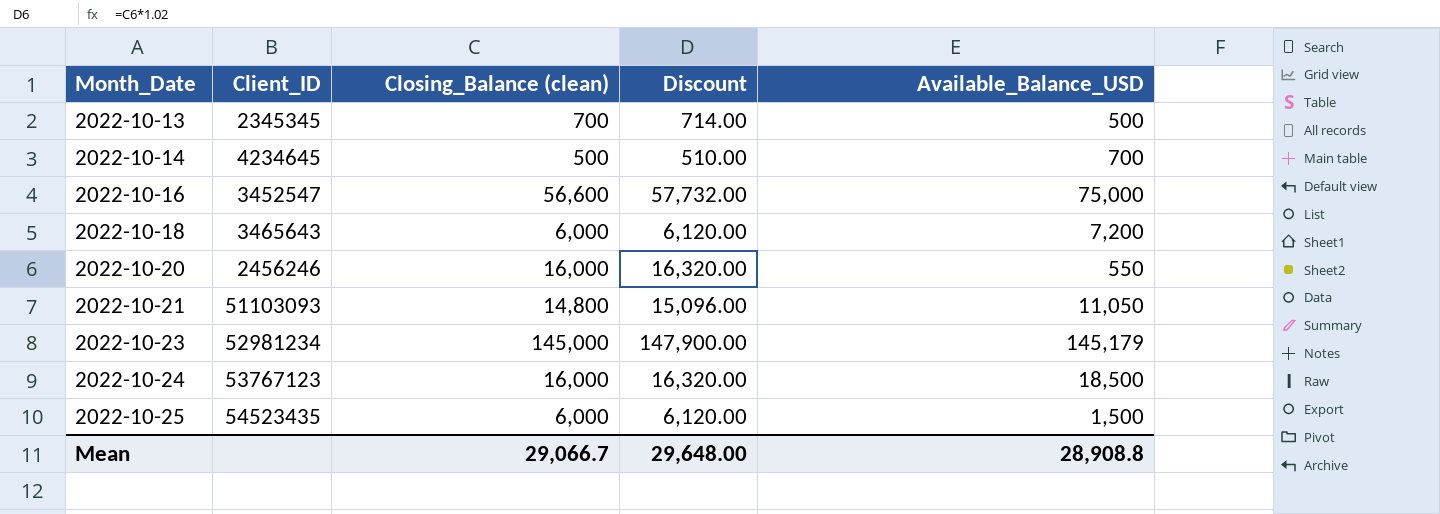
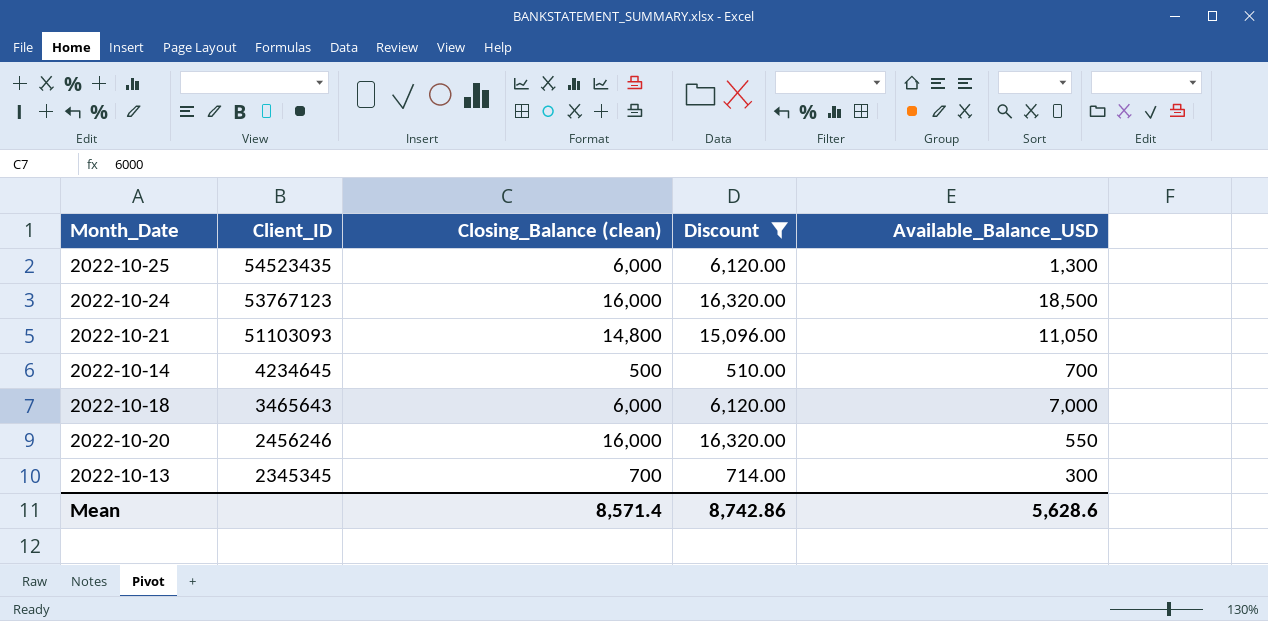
filter: none -> Discount <= 16,320.00
row order: Month_Date ascending -> Client_ID descending
2022-10-25 | Available_Balance_USD: 1,500 -> 1,300
2022-10-18 | Available_Balance_USD: 7,200 -> 7,000
2022-10-13 | Available_Balance_USD: 500 -> 300
Mean | Closing_Balance (clean): 29,066.7 -> 8,571.4
Mean | Discount: 29,648.00 -> 8,742.86
Mean | Available_Balance_USD: 28,908.8 -> 5,628.6

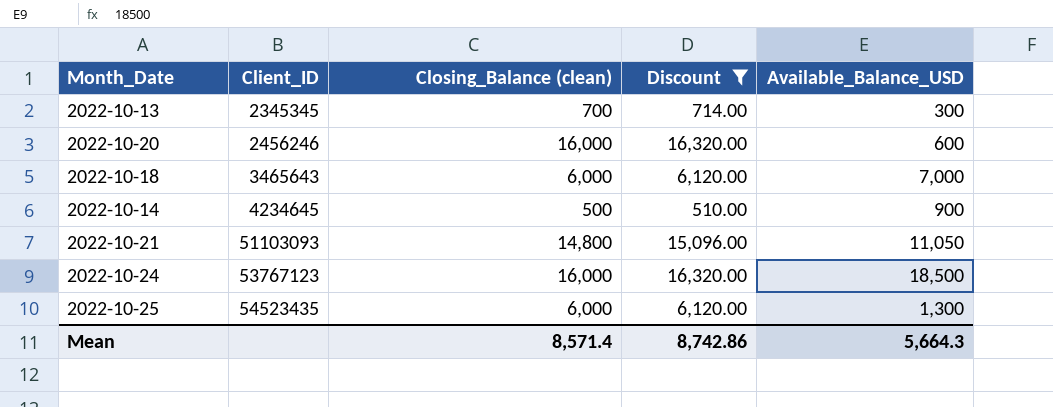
row order: Client_ID descending -> Client_ID ascending
2022-10-20 | Available_Balance_USD: 550 -> 600
2022-10-14 | Available_Balance_USD: 700 -> 900
Mean | Available_Balance_USD: 5,628.6 -> 5,664.3

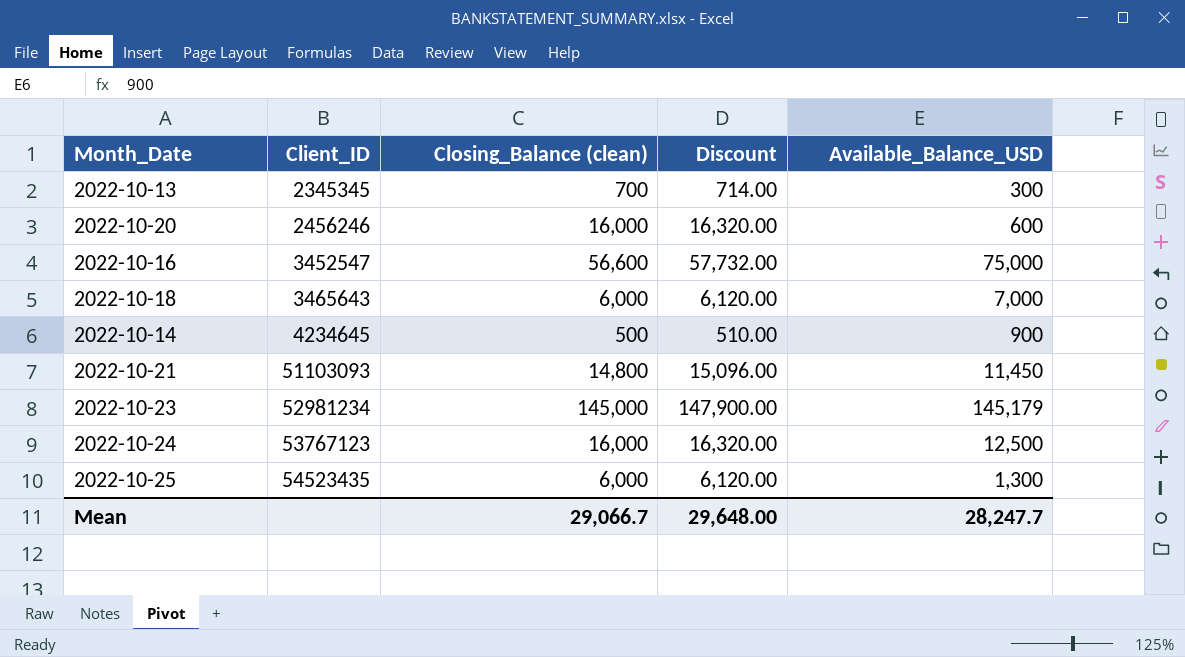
filter: Discount <= 16,320.00 -> none
2022-10-21 | Available_Balance_USD: 11,050 -> 11,450
2022-10-24 | Available_Balance_USD: 18,500 -> 12,500
Mean | Closing_Balance (clean): 8,571.4 -> 29,066.7
Mean | Discount: 8,742.86 -> 29,648.00
Mean | Available_Balance_USD: 5,664.3 -> 28,247.7

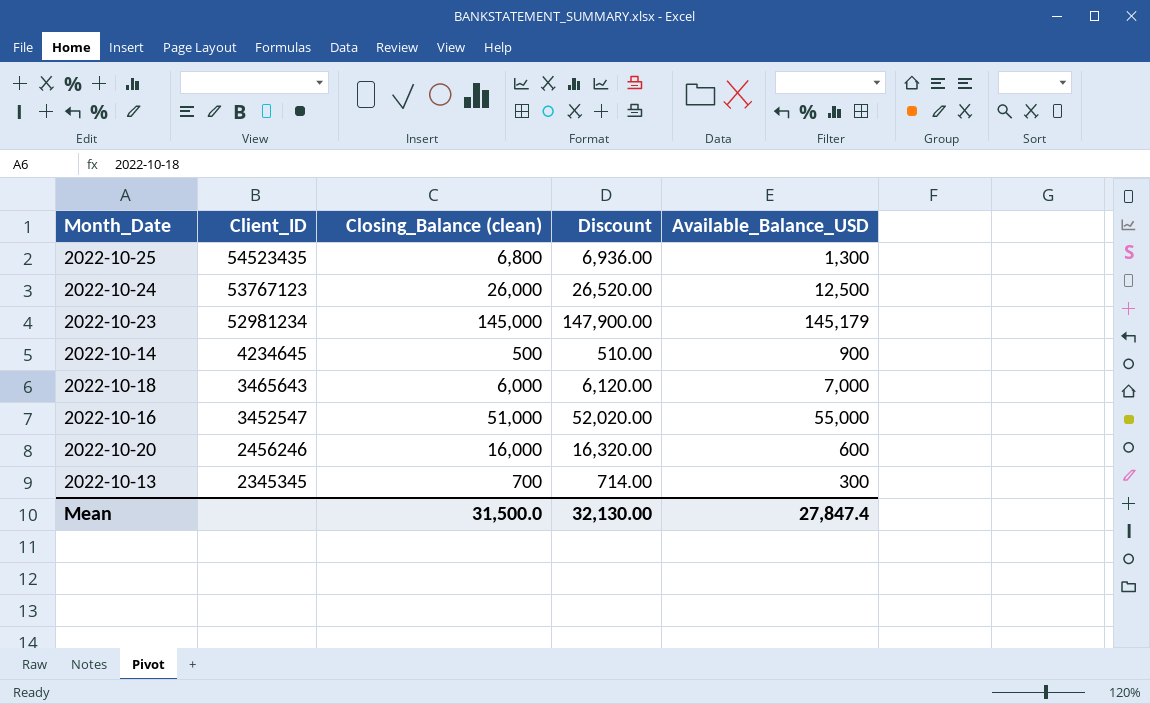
row order: Client_ID ascending -> Client_ID descending
row 2022-10-21: 51103093 | 14,800 | 15,096.00 | 11,450 -> none
2022-10-25 | Closing_Balance (clean): 6,000 -> 6,800
2022-10-25 | Discount: 6,120.00 -> 6,936.00
2022-10-24 | Closing_Balance (clean): 16,000 -> 26,000
2022-10-24 | Discount: 16,320.00 -> 26,520.00
2022-10-16 | Closing_Balance (clean): 56,600 -> 51,000
2022-10-16 | Discount: 57,732.00 -> 52,020.00
2022-10-16 | Available_Balance_USD: 75,000 -> 55,000
Mean | Closing_Balance (clean): 29,066.7 -> 31,500.0
Mean | Discount: 29,648.00 -> 32,130.00
Mean | Available_Balance_USD: 28,247.7 -> 27,847.4

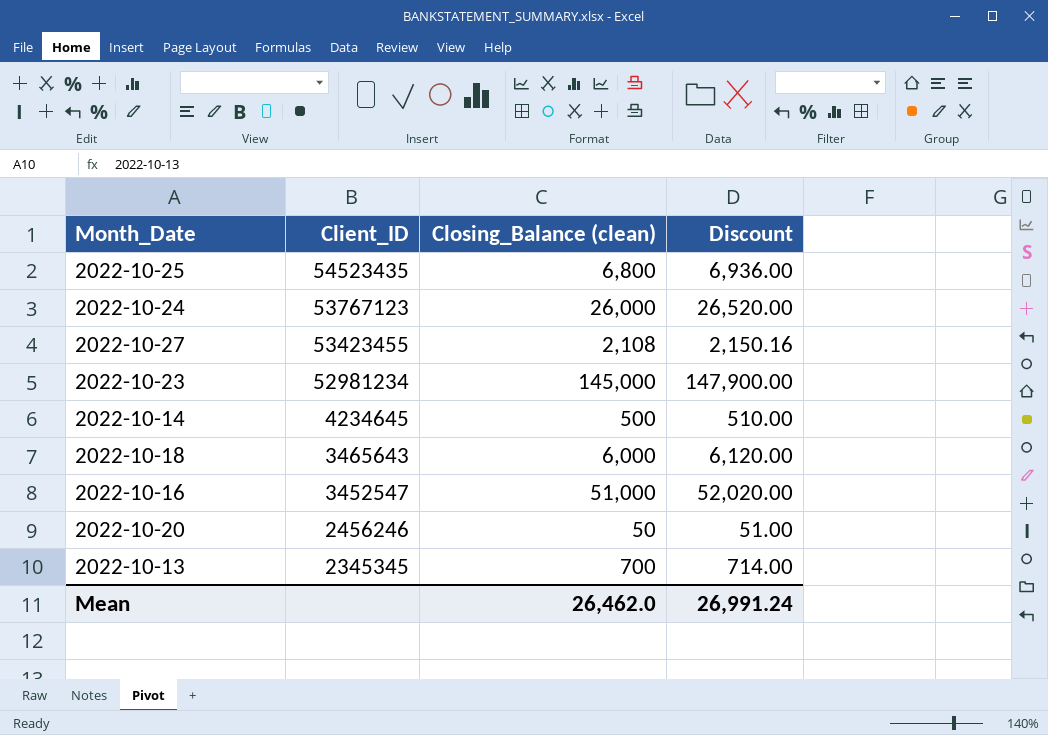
column Available_Balance_USD | position: 5 -> none
row 2022-10-27: none -> 53423455 | 2,108 | 2,150.16
2022-10-20 | Closing_Balance (clean): 16,000 -> 50
2022-10-20 | Discount: 16,320.00 -> 51.00
Mean | Closing_Balance (clean): 31,500.0 -> 26,462.0
Mean | Discount: 32,130.00 -> 26,991.24

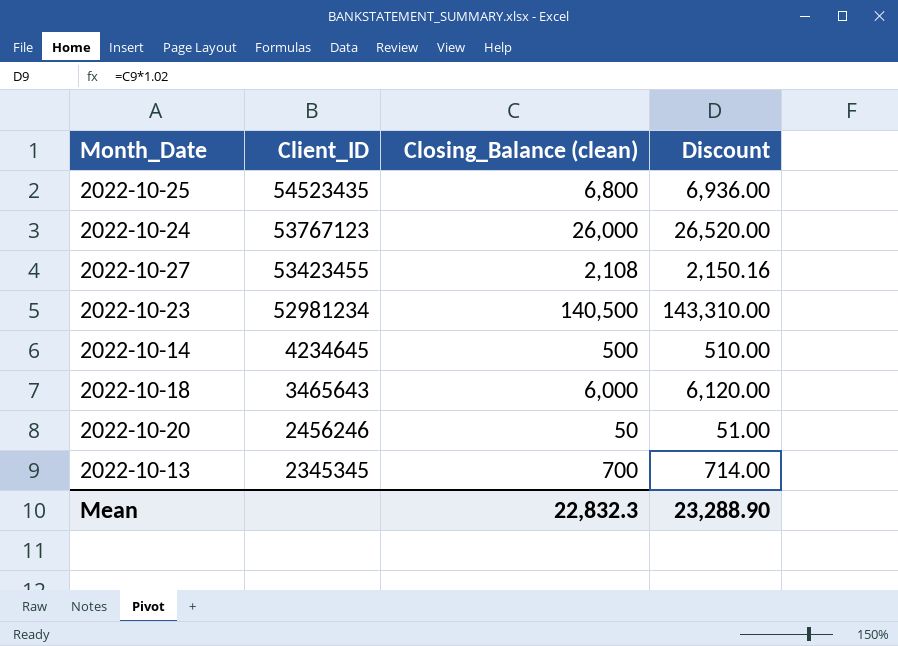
row 2022-10-16: 3452547 | 51,000 | 52,020.00 -> none
2022-10-23 | Closing_Balance (clean): 145,000 -> 140,500
2022-10-23 | Discount: 147,900.00 -> 143,310.00
Mean | Closing_Balance (clean): 26,462.0 -> 22,832.3
Mean | Discount: 26,991.24 -> 23,288.90

